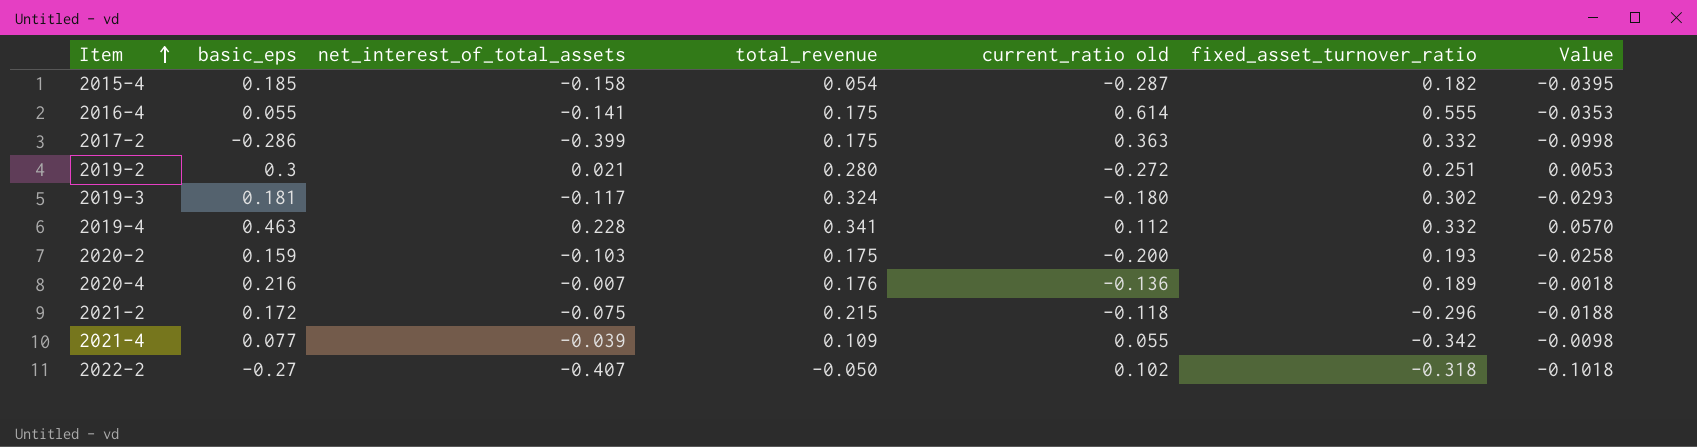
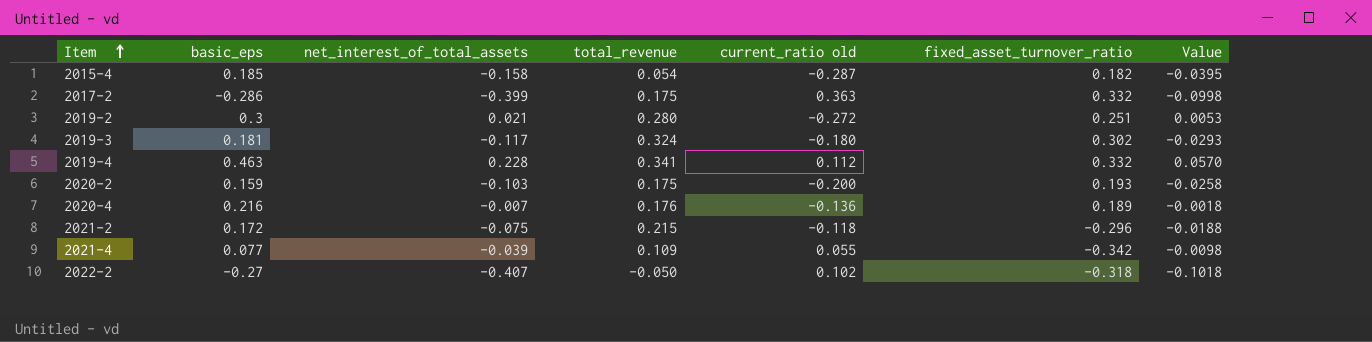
row 2016-4: 0.055 | -0.141 | 0.175 | 0.614 | 0.555 | -0.0353 -> none

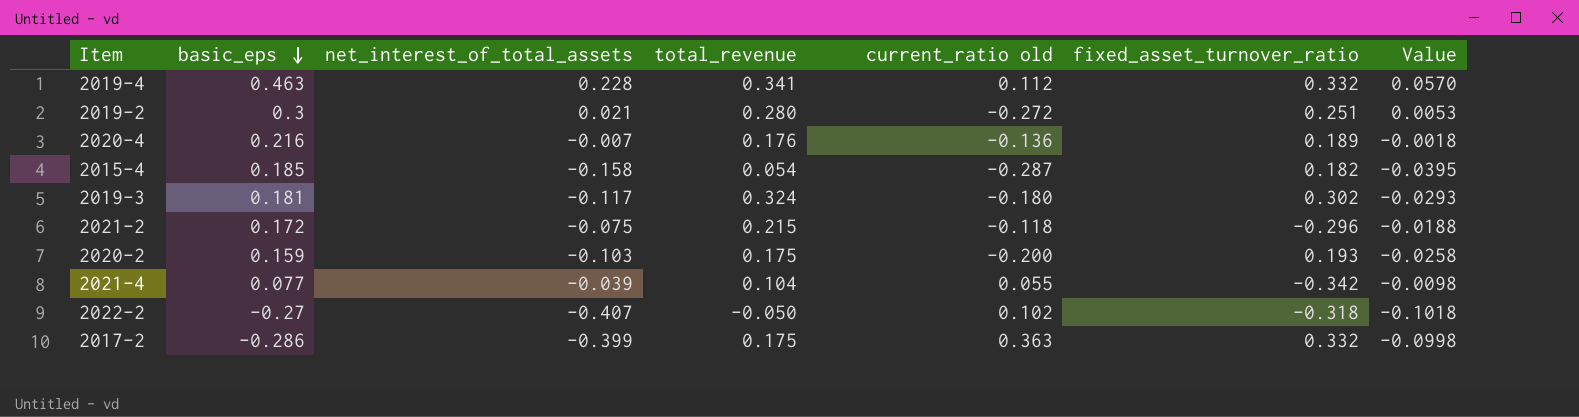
row order: Item ascending -> basic_eps descending
2021-4 | total_revenue: 0.109 -> 0.104

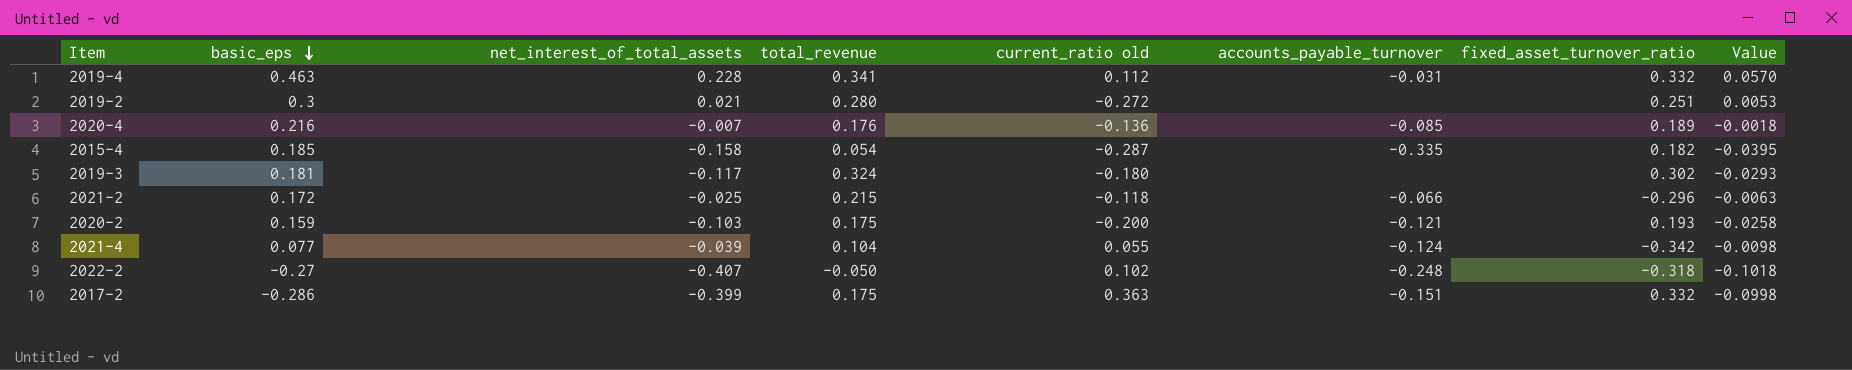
column accounts_payable_turnover | position: none -> 6
2021-2 | net_interest_of_total_assets: -0.075 -> -0.025
2021-2 | Value: -0.0188 -> -0.0063

